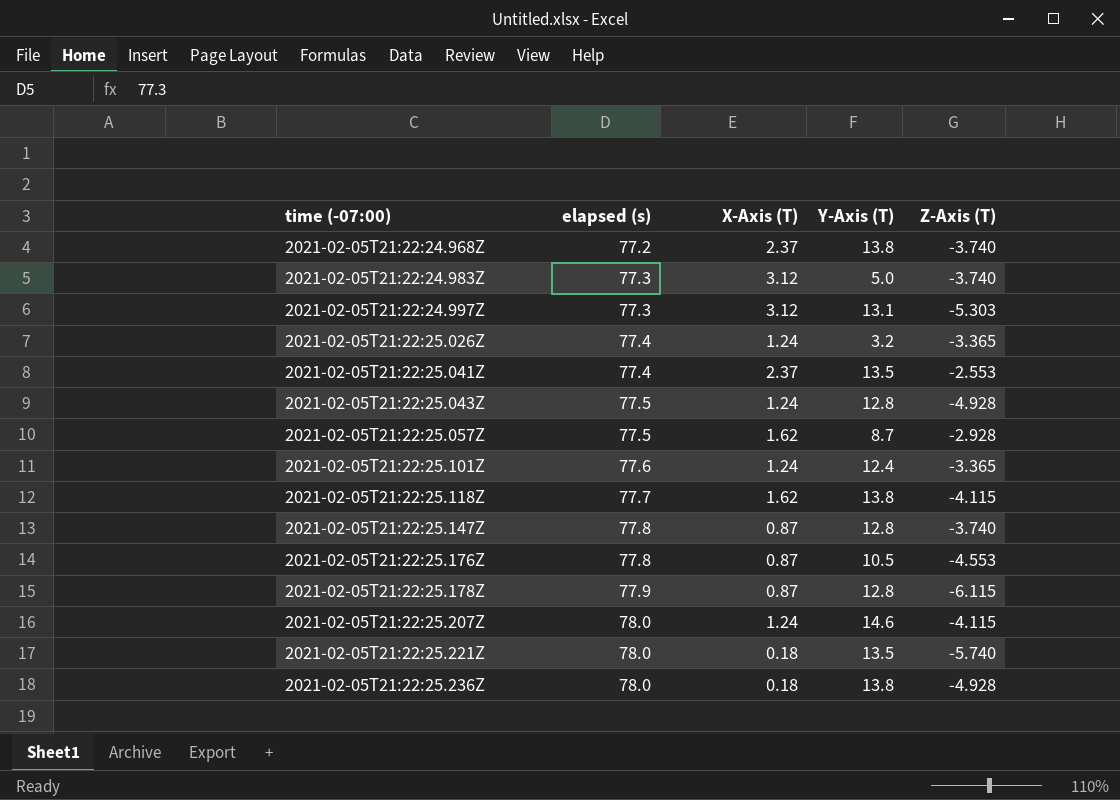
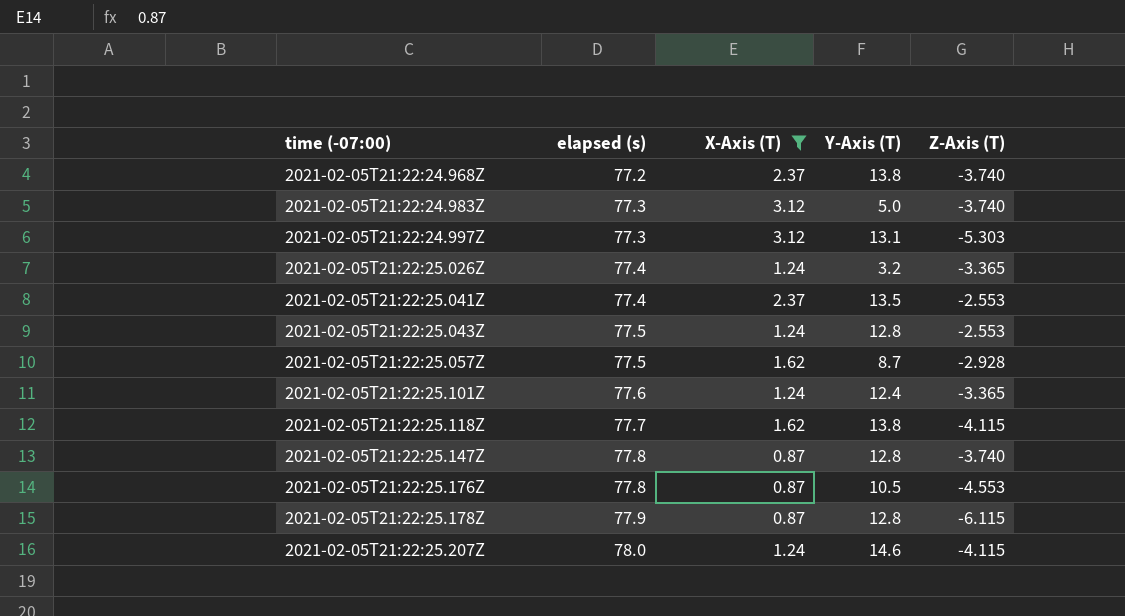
filter: none -> X-Axis (T) != 0.18
2021-02-05T21:22:25.043Z | Z-Axis (T): -4.928 -> -2.553

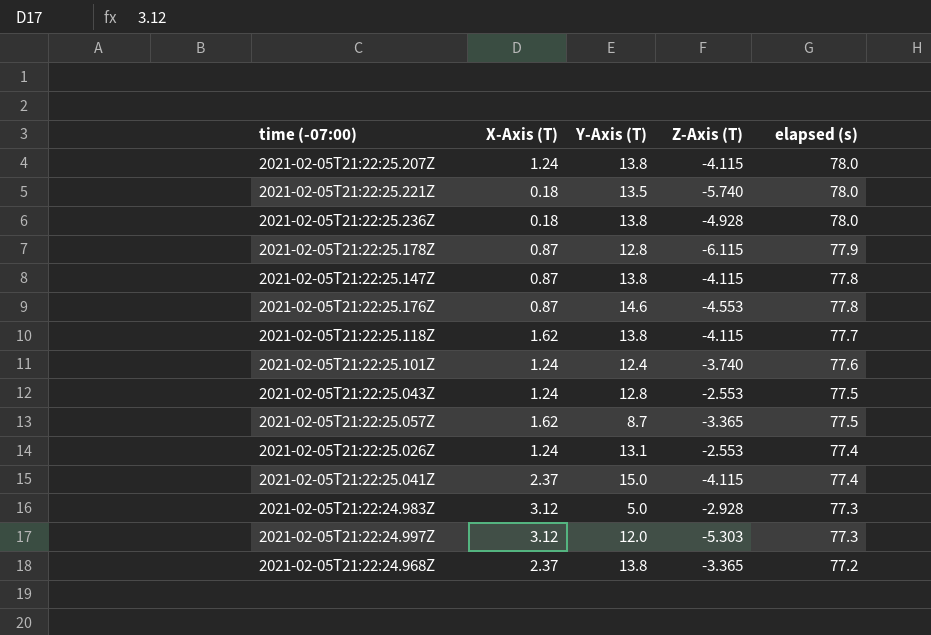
filter: X-Axis (T) != 0.18 -> none
row order: time (-07:00) ascending -> elapsed (s) descending
column elapsed (s) | position: 2 -> 5
2021-02-05T21:22:25.207Z | Y-Axis (T): 14.6 -> 13.8
2021-02-05T21:22:25.147Z | Y-Axis (T): 12.8 -> 13.8
2021-02-05T21:22:25.147Z | Z-Axis (T): -3.740 -> -4.115
2021-02-05T21:22:25.176Z | Y-Axis (T): 10.5 -> 14.6
2021-02-05T21:22:25.101Z | Z-Axis (T): -3.365 -> -3.740
2021-02-05T21:22:25.057Z | Z-Axis (T): -2.928 -> -3.365
2021-02-05T21:22:25.026Z | Y-Axis (T): 3.2 -> 13.1
2021-02-05T21:22:25.026Z | Z-Axis (T): -3.365 -> -2.553
2021-02-05T21:22:25.041Z | Y-Axis (T): 13.5 -> 15.0
2021-02-05T21:22:25.041Z | Z-Axis (T): -2.553 -> -4.115
2021-02-05T21:22:24.983Z | Z-Axis (T): -3.740 -> -2.928
2021-02-05T21:22:24.997Z | Y-Axis (T): 13.1 -> 12.0
2021-02-05T21:22:24.968Z | Z-Axis (T): -3.740 -> -3.365

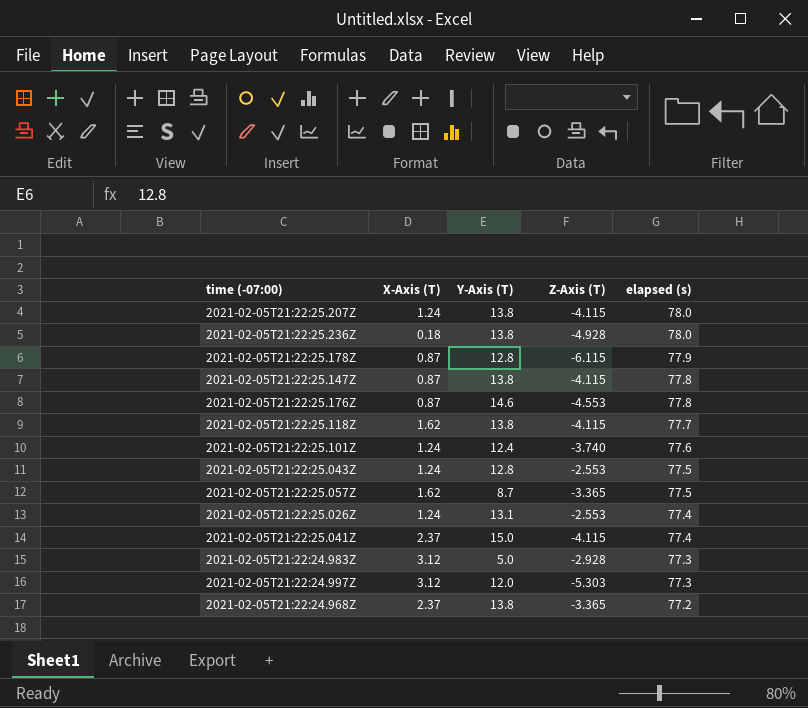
row 2021-02-05T21:22:25.221Z: 0.18 | 13.5 | -5.740 | 78.0 -> none

